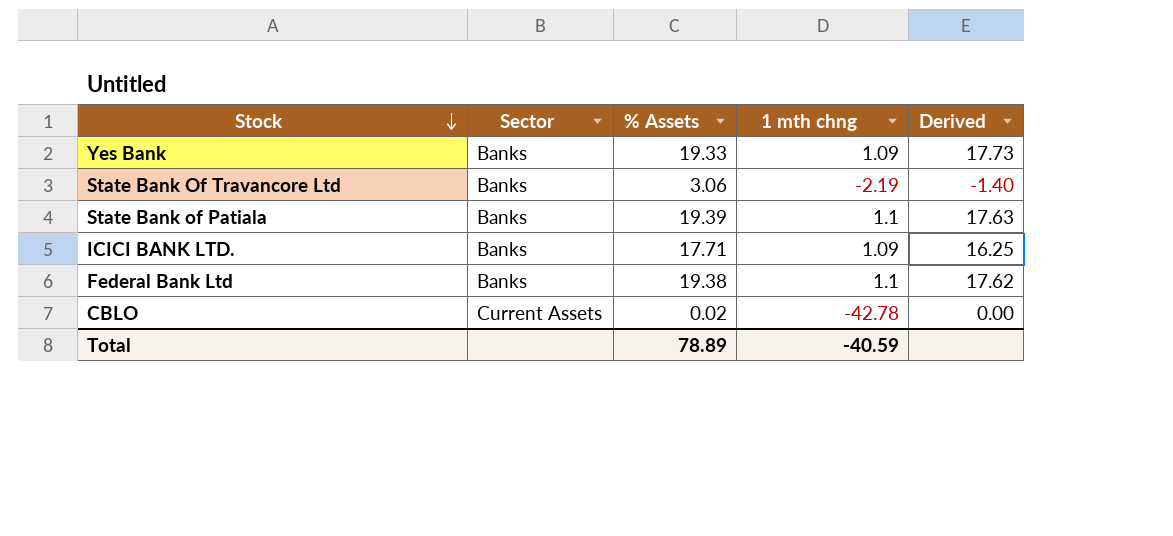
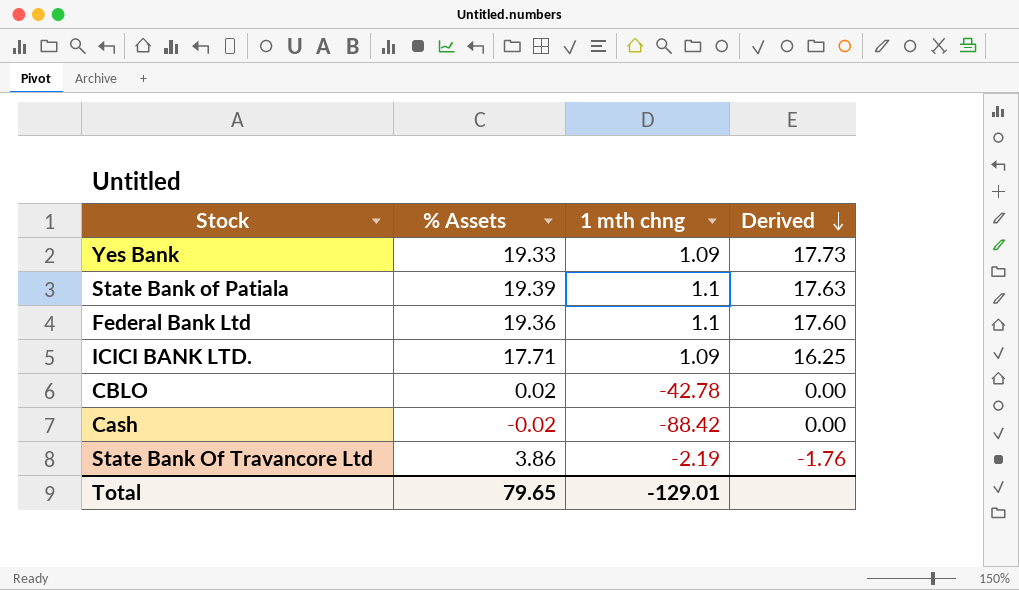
row order: Stock descending -> Derived descending
column Sector | position: 2 -> none
Federal Bank Ltd | % Assets: 19.38 -> 19.36
Federal Bank Ltd | Derived: 17.62 -> 17.60
row Cash: none -> -0.02 | -88.42 | 0.00
State Bank Of Travancore Ltd | % Assets: 3.06 -> 3.86
State Bank Of Travancore Ltd | Derived: -1.40 -> -1.76
Total | % Assets: 78.89 -> 79.65
Total | 1 mth chng: -40.59 -> -129.01

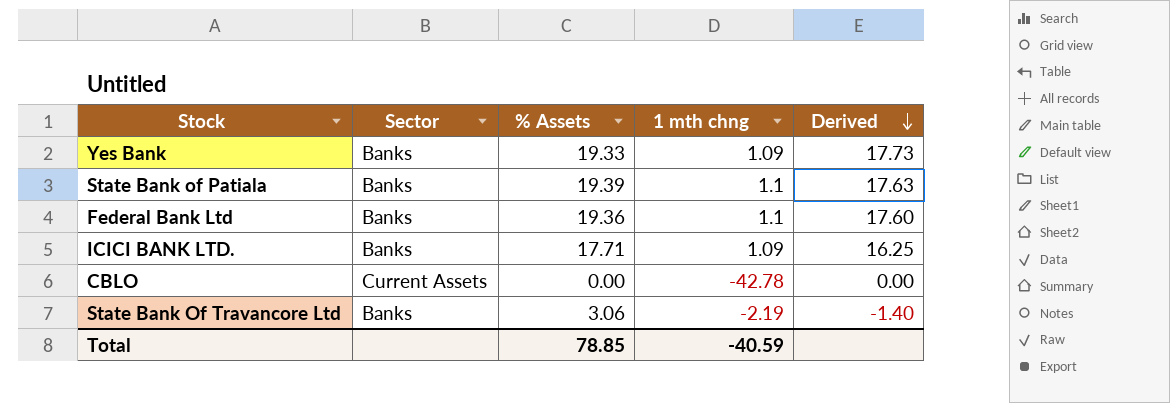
column Sector | position: none -> 2
row Cash: -0.02 | -88.42 | 0.00 -> none
CBLO | % Assets: 0.02 -> 0.00
State Bank Of Travancore Ltd | % Assets: 3.86 -> 3.06
State Bank Of Travancore Ltd | Derived: -1.76 -> -1.40
Total | % Assets: 79.65 -> 78.85
Total | 1 mth chng: -129.01 -> -40.59

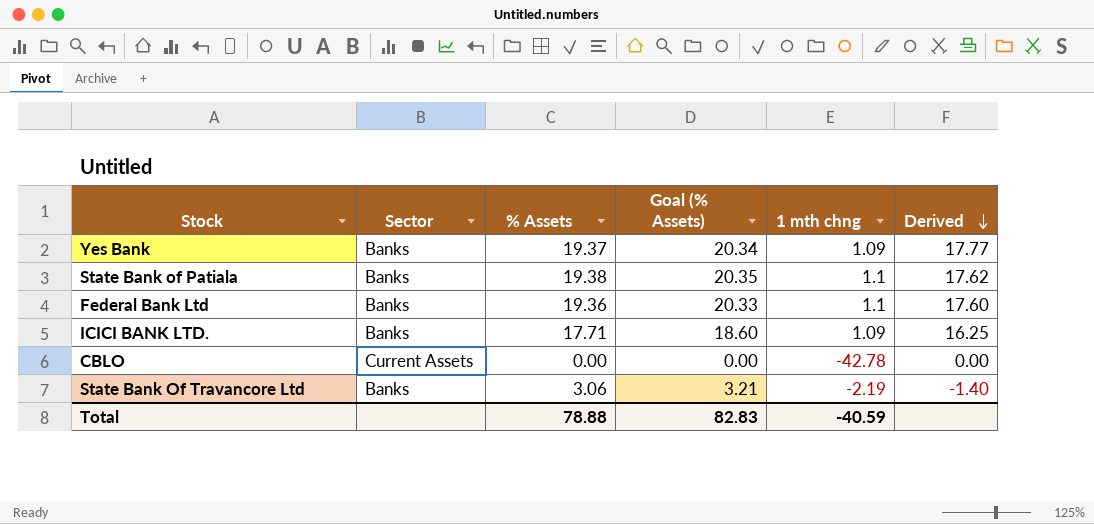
column Goal (% Assets) | formula: none -> [% Assets] * 1.05
Yes Bank | % Assets: 19.33 -> 19.37
Yes Bank | Derived: 17.73 -> 17.77
State Bank of Patiala | % Assets: 19.39 -> 19.38
State Bank of Patiala | Derived: 17.63 -> 17.62
Total | % Assets: 78.85 -> 78.88

